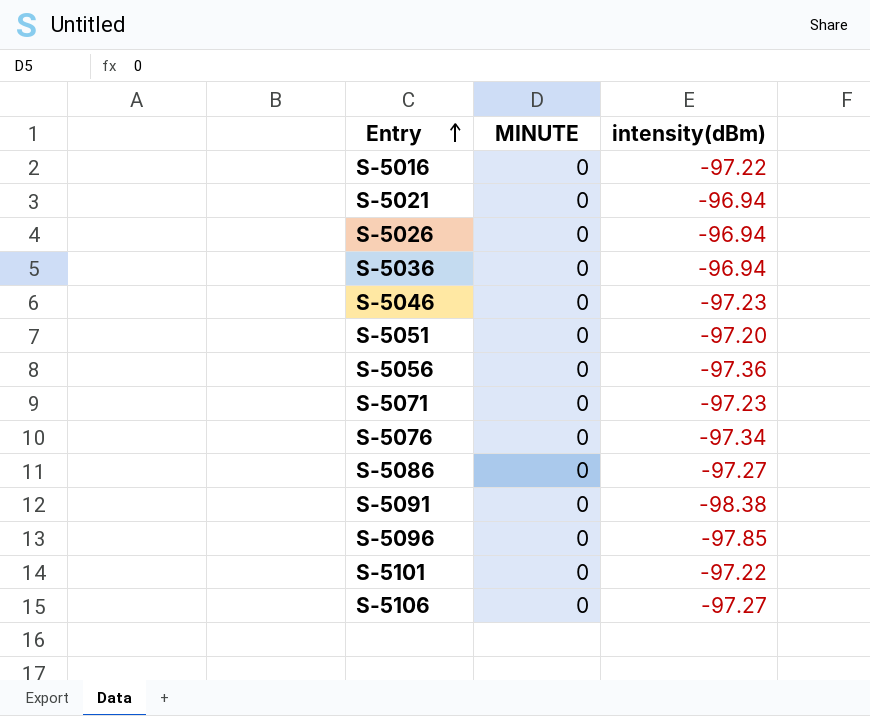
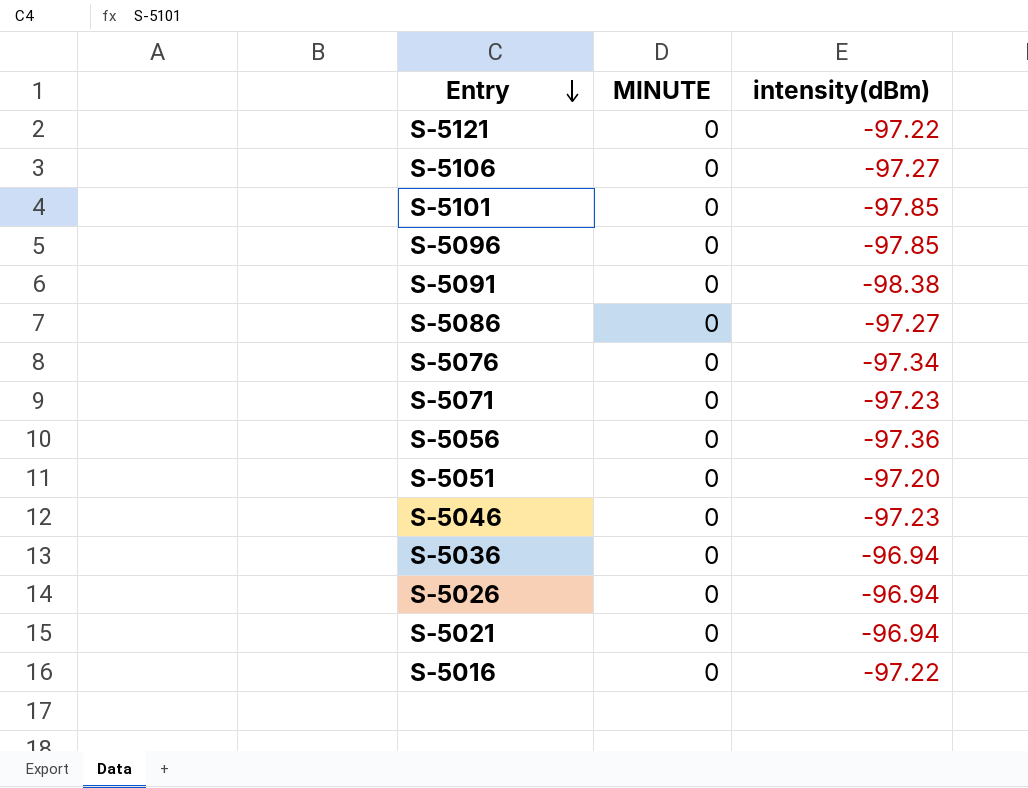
row order: Entry ascending -> Entry descending
row S-5121: none -> 0 | -97.22
S-5101 | intensity(dBm): -97.22 -> -97.85

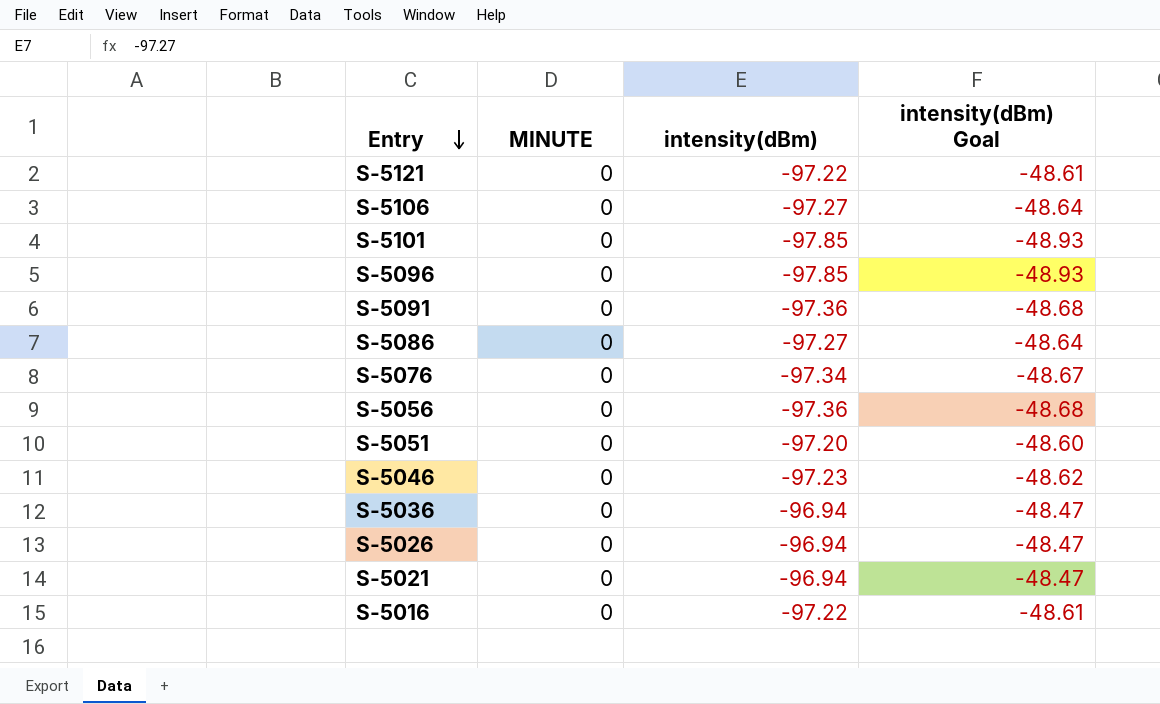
column intensity(dBm) Goal | formula: none -> [intensity(dBm)] * 0.5
row S-5071: 0 | -97.23 -> none
S-5091 | intensity(dBm): -98.38 -> -97.36

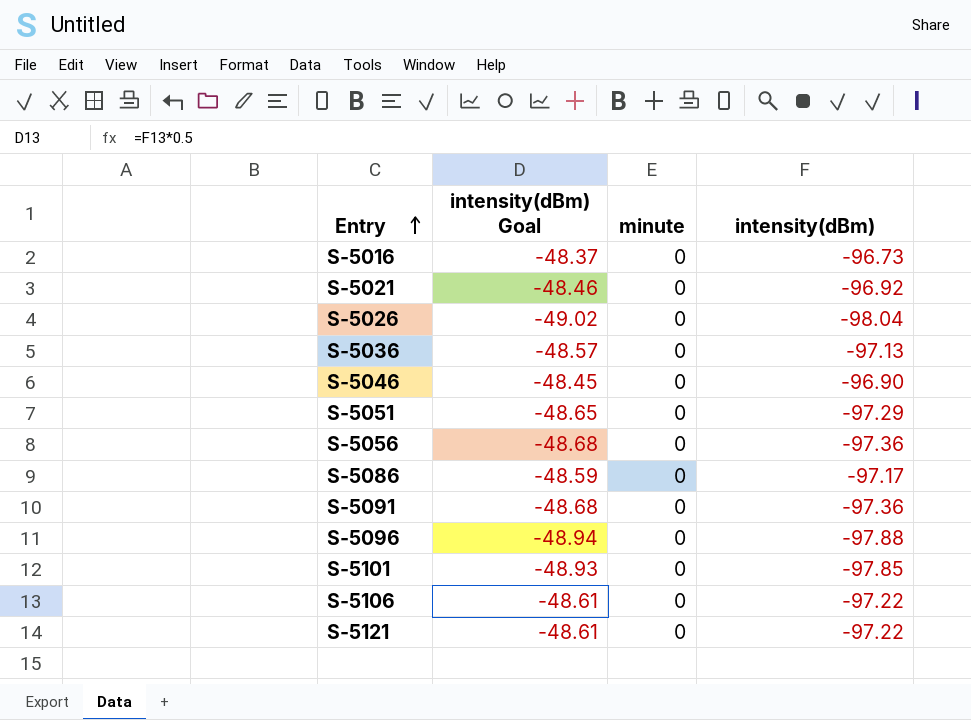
row order: Entry descending -> Entry ascending
column intensity(dBm) Goal | position: 4 -> 2
column name: MINUTE -> minute
row S-5076: 0 | -97.34 | -48.67 -> none
S-5016 | intensity(dBm) Goal: -48.61 -> -48.37
S-5016 | intensity(dBm): -97.22 -> -96.73
S-5021 | intensity(dBm) Goal: -48.47 -> -48.46
S-5021 | intensity(dBm): -96.94 -> -96.92
S-5026 | intensity(dBm) Goal: -48.47 -> -49.02
S-5026 | intensity(dBm): -96.94 -> -98.04
S-5036 | intensity(dBm) Goal: -48.47 -> -48.57
S-5036 | intensity(dBm): -96.94 -> -97.13
S-5046 | intensity(dBm) Goal: -48.62 -> -48.45
S-5046 | intensity(dBm): -97.23 -> -96.90
S-5051 | intensity(dBm) Goal: -48.60 -> -48.65
S-5051 | intensity(dBm): -97.20 -> -97.29
S-5086 | intensity(dBm) Goal: -48.64 -> -48.59
S-5086 | intensity(dBm): -97.27 -> -97.17
S-5096 | intensity(dBm) Goal: -48.93 -> -48.94
S-5096 | intensity(dBm): -97.85 -> -97.88
S-5106 | intensity(dBm) Goal: -48.64 -> -48.61
S-5106 | intensity(dBm): -97.27 -> -97.22

